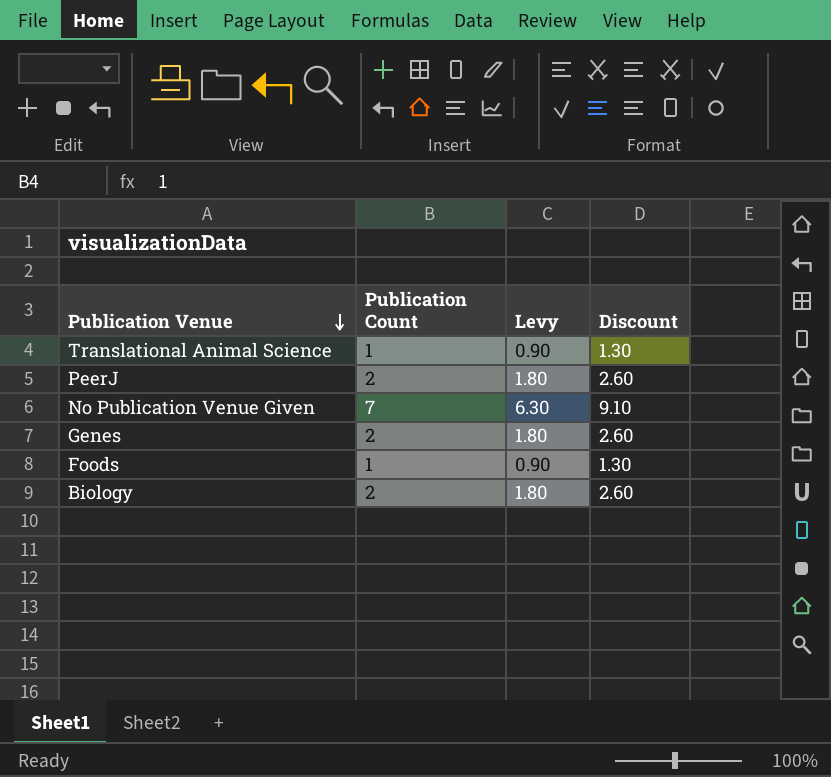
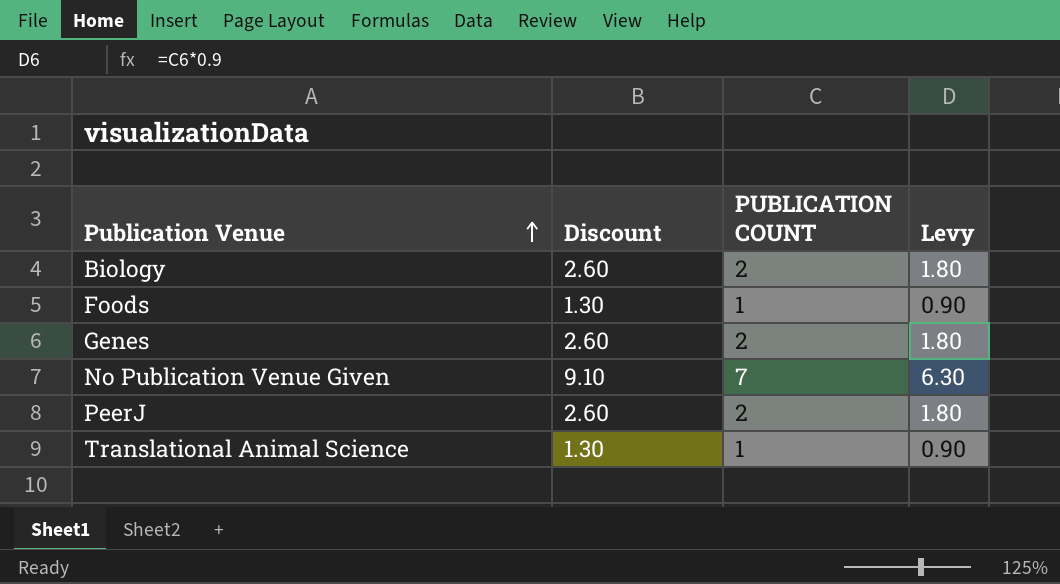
row order: Publication Venue descending -> Publication Venue ascending
column Discount | position: 4 -> 2
column name: Publication Count -> PUBLICATION COUNT

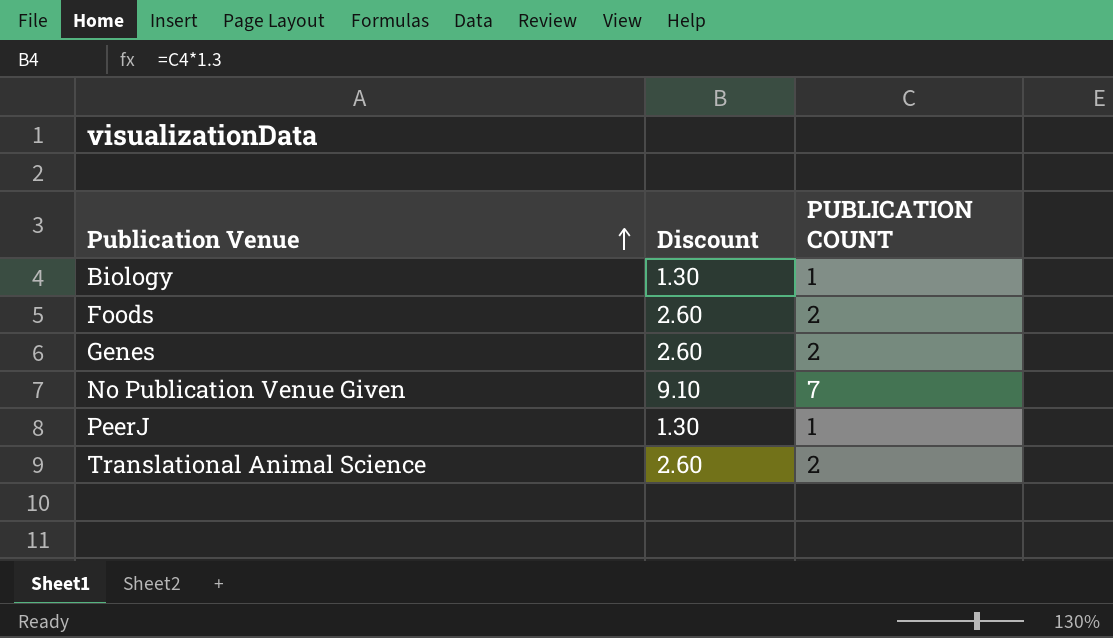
column Levy | formula: [PUBLICATION COUNT] * 0.9 -> none
Biology | Discount: 2.60 -> 1.30
Biology | PUBLICATION COUNT: 2 -> 1
Foods | Discount: 1.30 -> 2.60
Foods | PUBLICATION COUNT: 1 -> 2
PeerJ | Discount: 2.60 -> 1.30
PeerJ | PUBLICATION COUNT: 2 -> 1
Translational Animal Science | Discount: 1.30 -> 2.60
Translational Animal Science | PUBLICATION COUNT: 1 -> 2

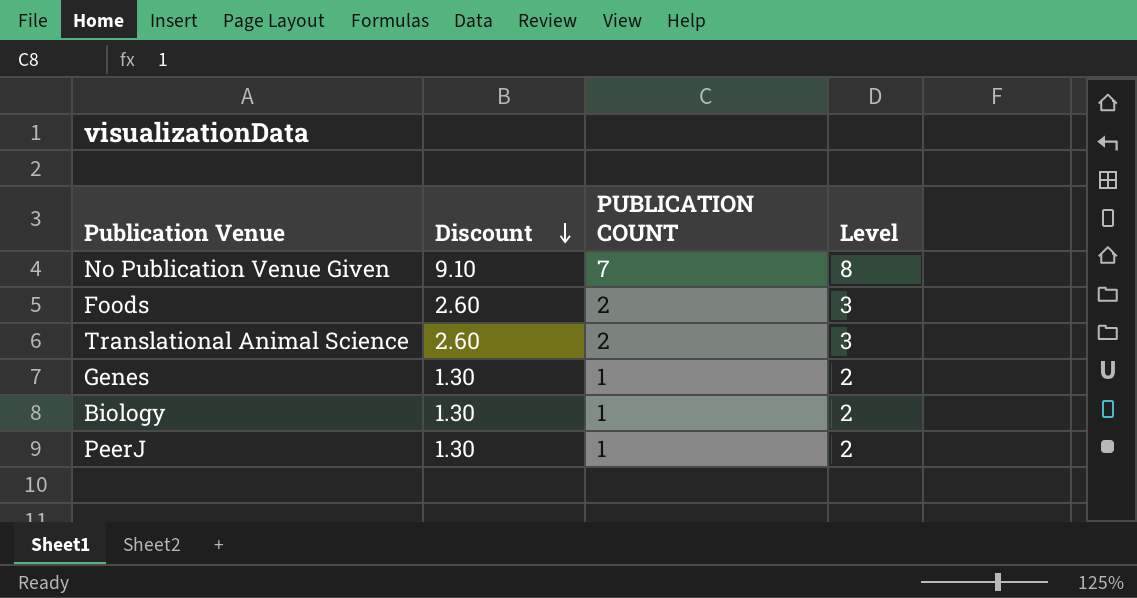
row order: Publication Venue ascending -> Discount descending
column Level | formula: none -> [PUBLICATION COUNT] + 1
Genes | Discount: 2.60 -> 1.30
Genes | PUBLICATION COUNT: 2 -> 1

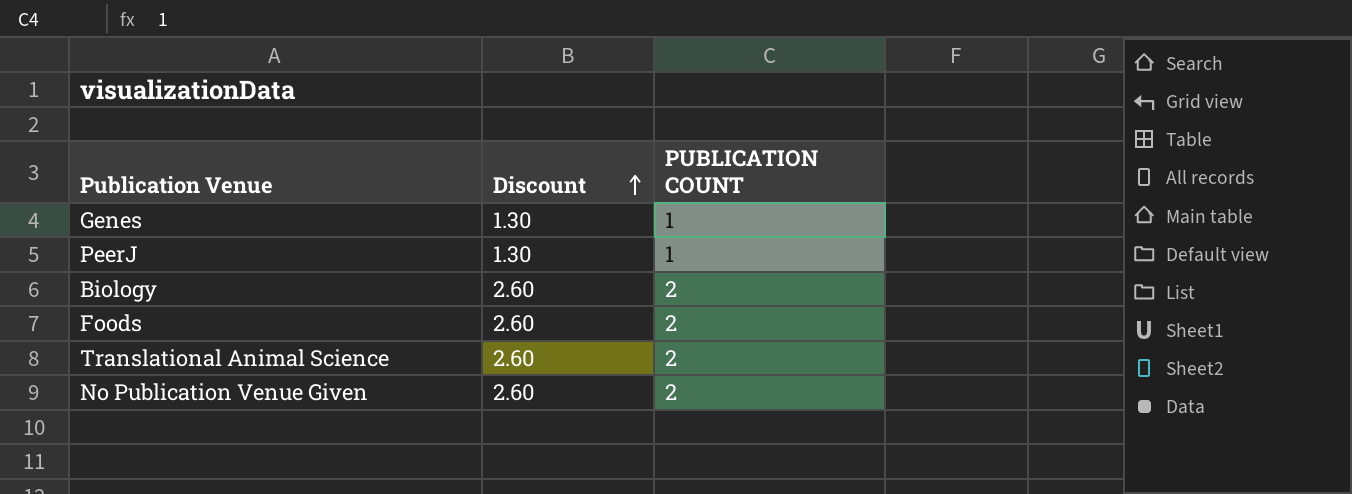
row order: Discount descending -> Discount ascending
column Level | formula: [PUBLICATION COUNT] + 1 -> none
Biology | Discount: 1.30 -> 2.60
Biology | PUBLICATION COUNT: 1 -> 2
No Publication Venue Given | Discount: 9.10 -> 2.60
No Publication Venue Given | PUBLICATION COUNT: 7 -> 2

